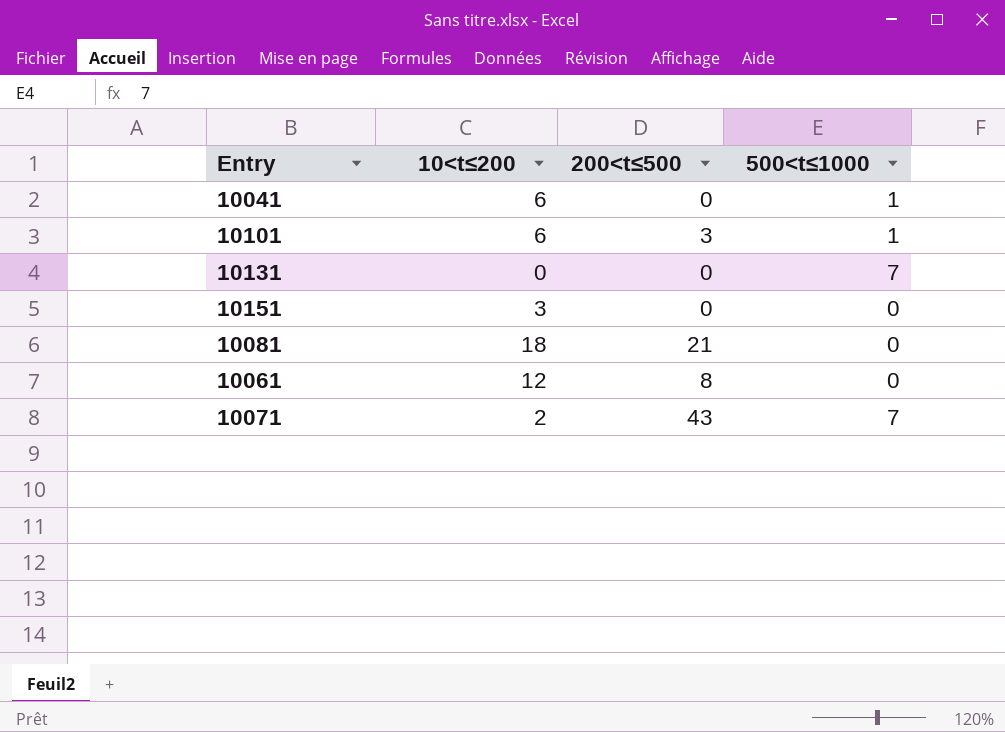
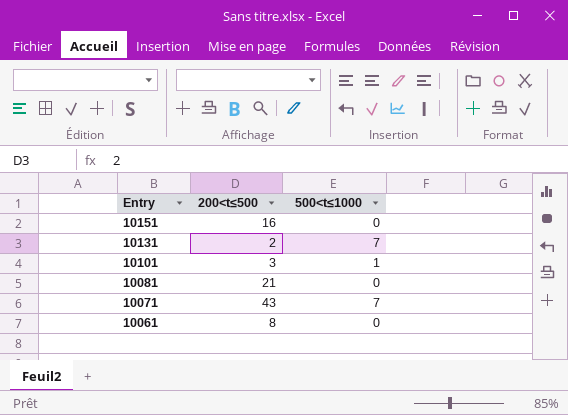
row order: none -> Entry descending
column 10<t≤200 | position: 2 -> none
row 10041: 6 | 0 | 1 -> none
10151 | 200<t≤500: 0 -> 16
10131 | 200<t≤500: 0 -> 2

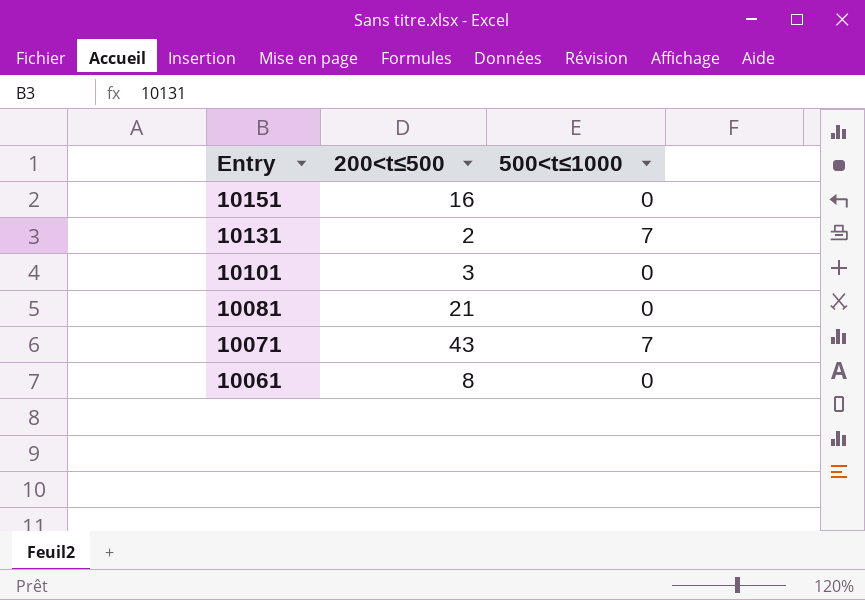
10101 | 500<t≤1000: 1 -> 0

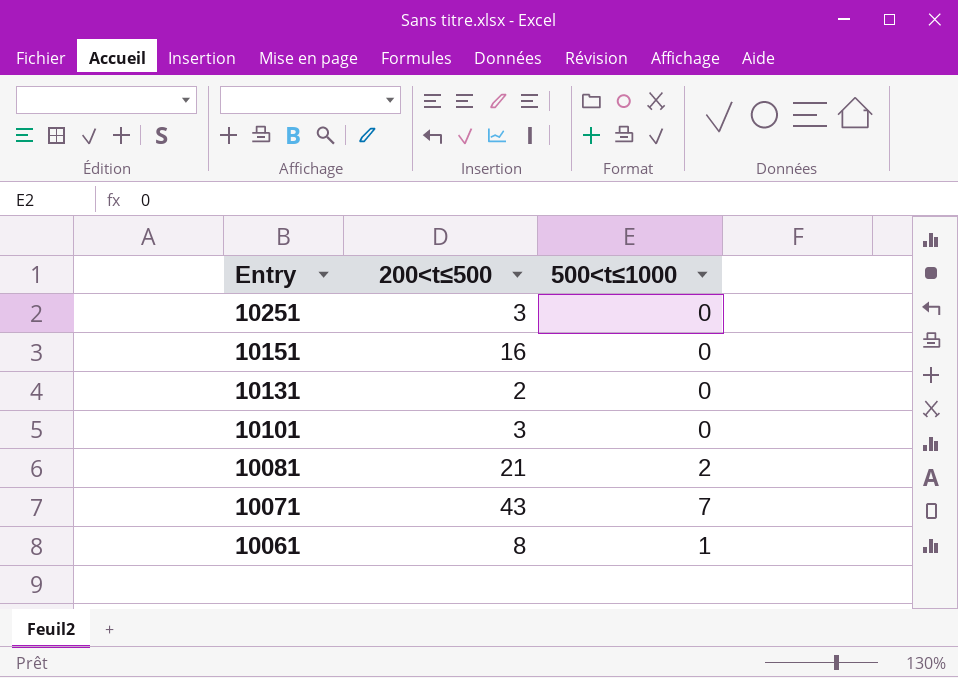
row 10251: none -> 3 | 0
10131 | 500<t≤1000: 7 -> 0
10081 | 500<t≤1000: 0 -> 2
10061 | 500<t≤1000: 0 -> 1

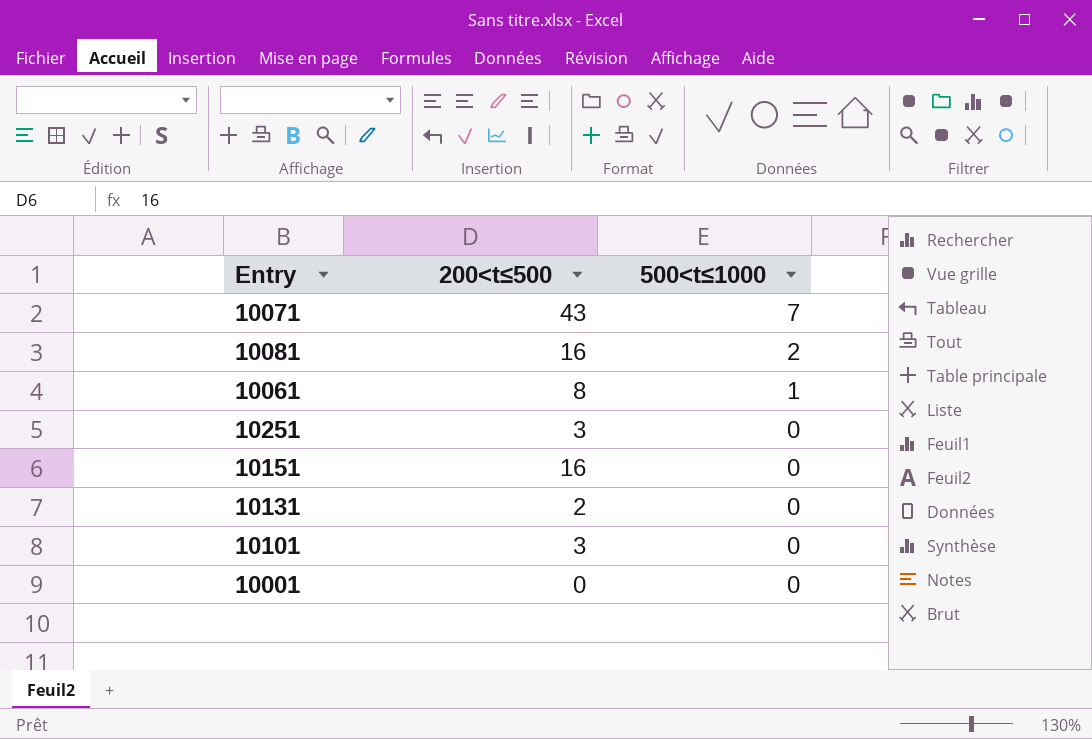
row order: Entry descending -> 500<t≤1000 descending
10081 | 200<t≤500: 21 -> 16
row 10001: none -> 0 | 0

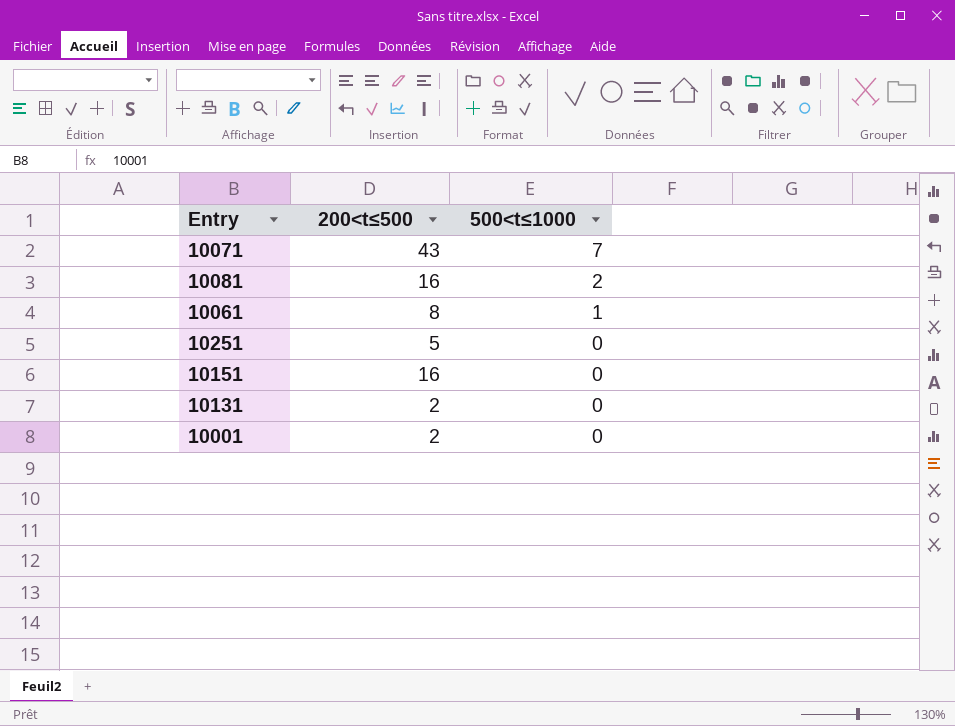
row 10101: 3 | 0 -> none
10251 | 200<t≤500: 3 -> 5
10001 | 200<t≤500: 0 -> 2

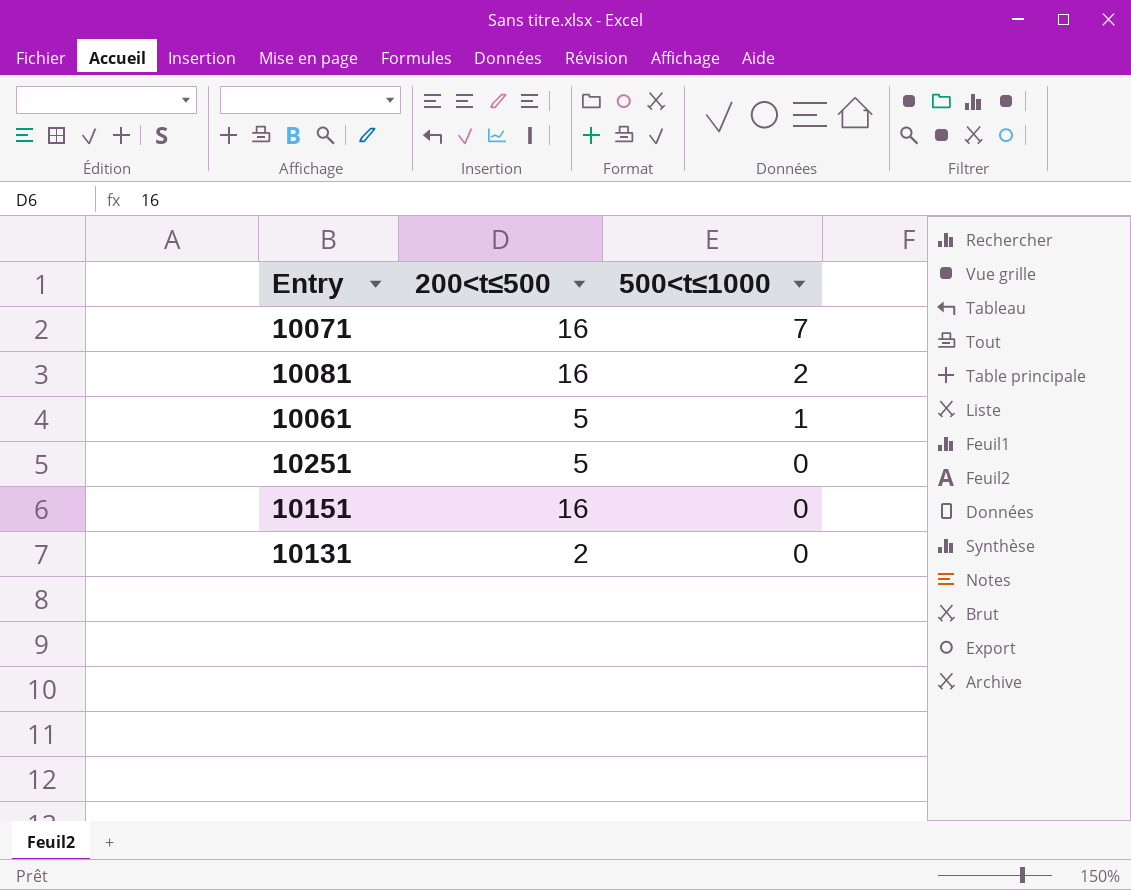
row 10001: 2 | 0 -> none
10071 | 200<t≤500: 43 -> 16
10061 | 200<t≤500: 8 -> 5

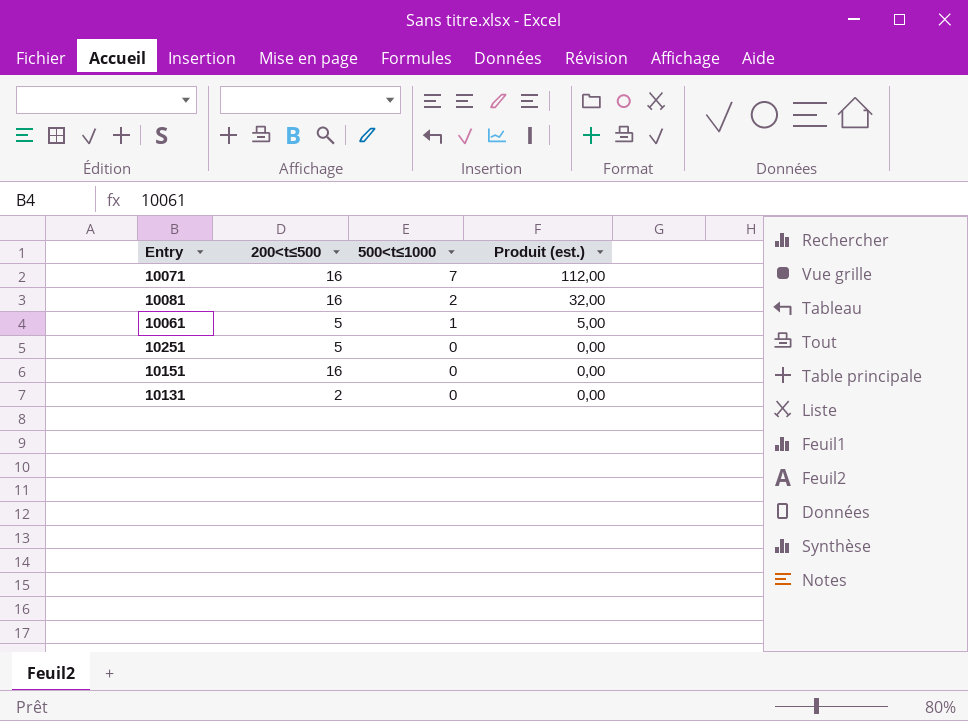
column Produit (est.) | formula: none -> [200<t≤500] * [500<t≤1000]

